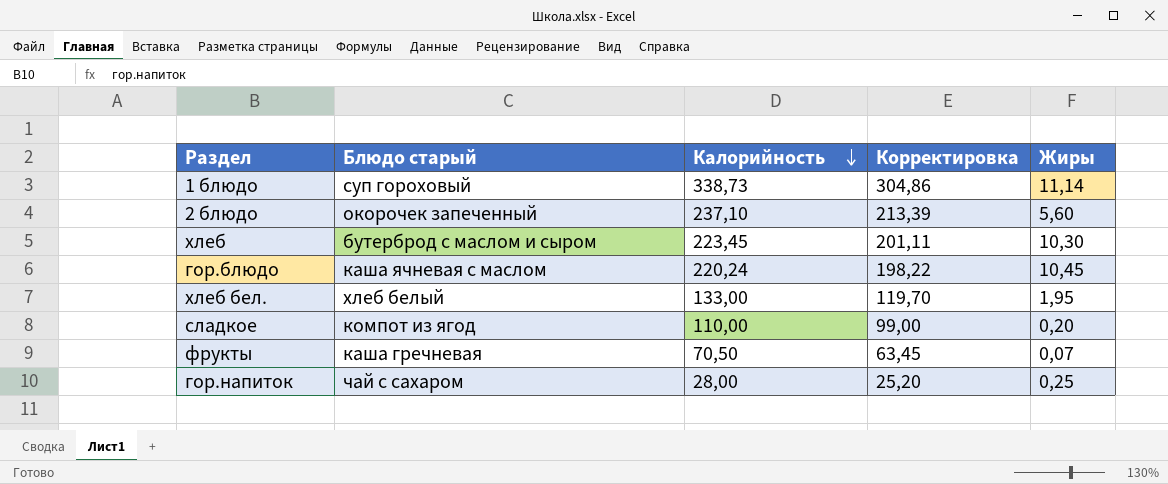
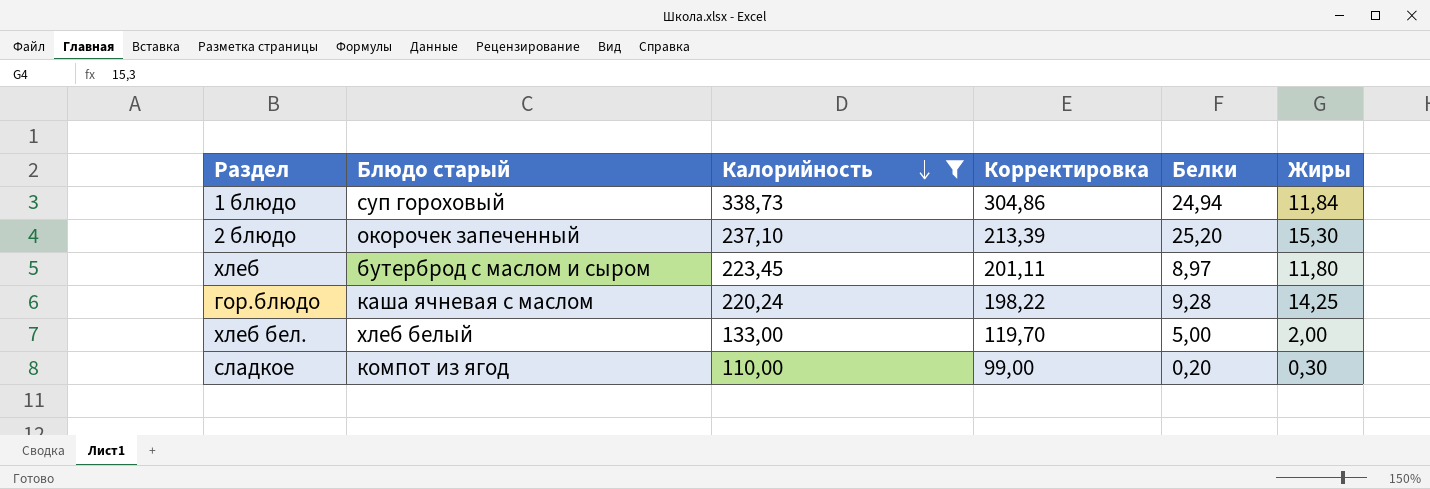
filter: none -> Калорийность >= 110,00
column Белки | position: none -> 5
1 блюдо | Жиры: 11,14 -> 11,84
2 блюдо | Жиры: 5,60 -> 15,30
хлеб | Жиры: 10,30 -> 11,80
гор.блюдо | Жиры: 10,45 -> 14,25
хлеб бел. | Жиры: 1,95 -> 2,00
сладкое | Жиры: 0,20 -> 0,30

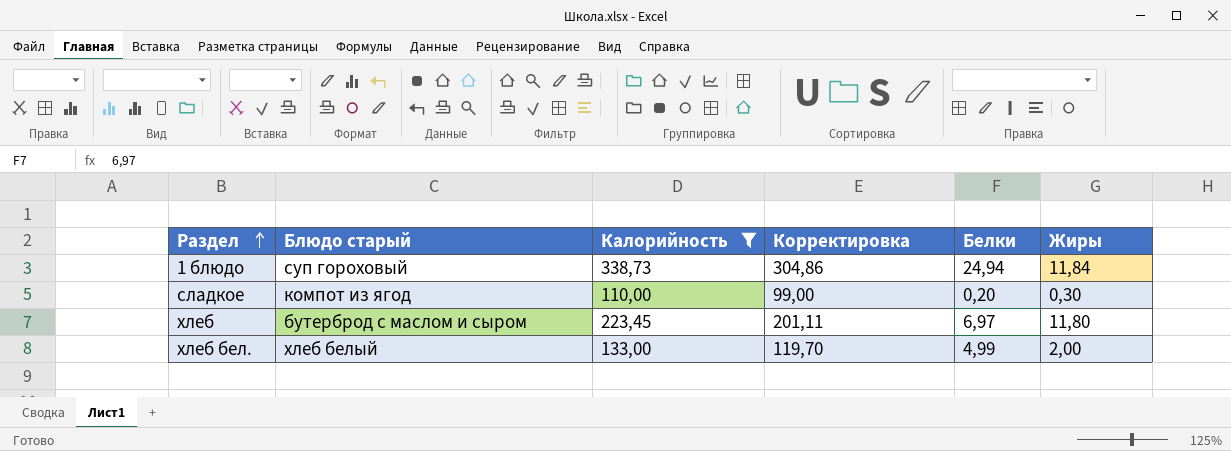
row order: Калорийность descending -> Раздел ascending
row 2 блюдо: окорочек запеченный | 237,10 | 213,39 | 25,20 | 15,30 -> none
row гор.блюдо: каша ячневая с маслом | 220,24 | 198,22 | 9,28 | 14,25 -> none
хлеб | Белки: 8,97 -> 6,97
хлеб бел. | Белки: 5,00 -> 4,99

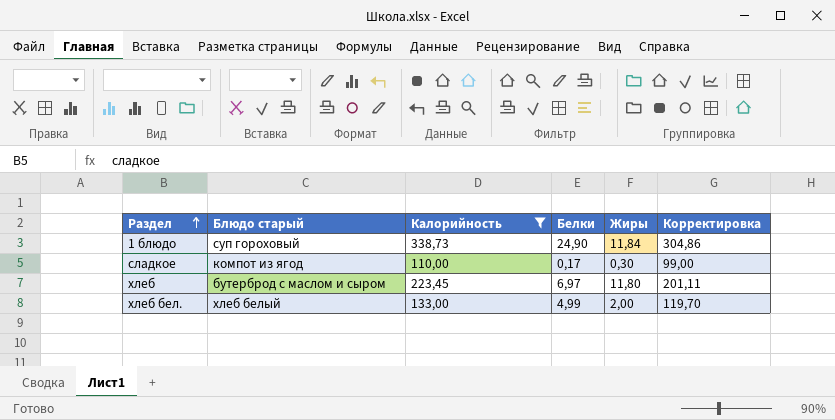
column Корректировка | position: 4 -> 6
1 блюдо | Белки: 24,94 -> 24,90
сладкое | Белки: 0,20 -> 0,17

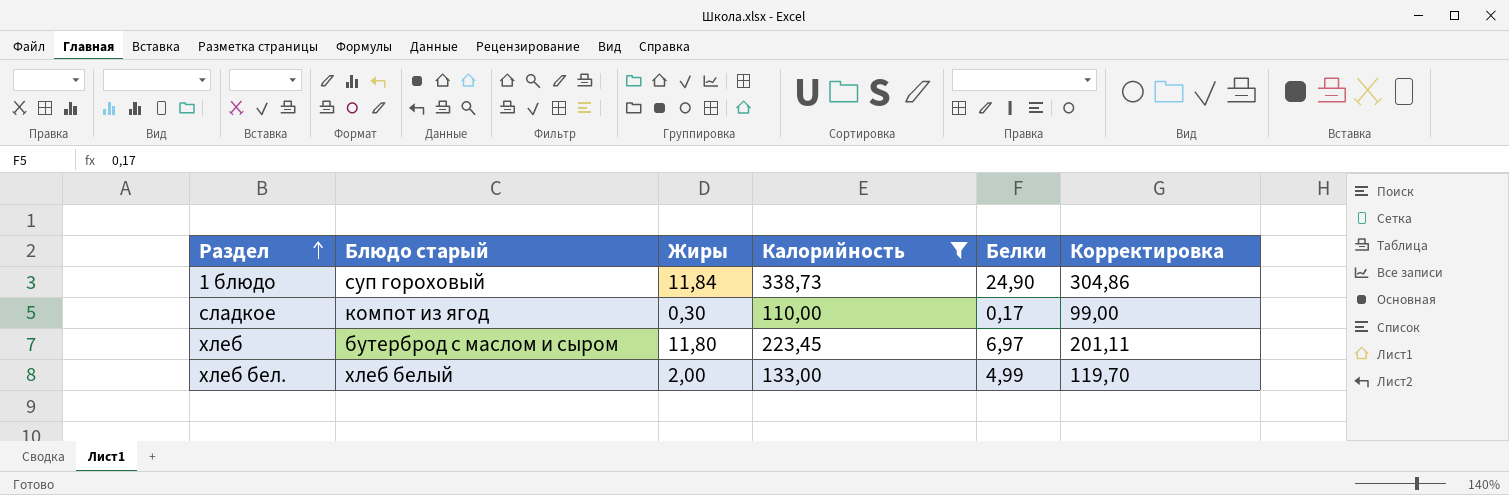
column Жиры | position: 5 -> 3

